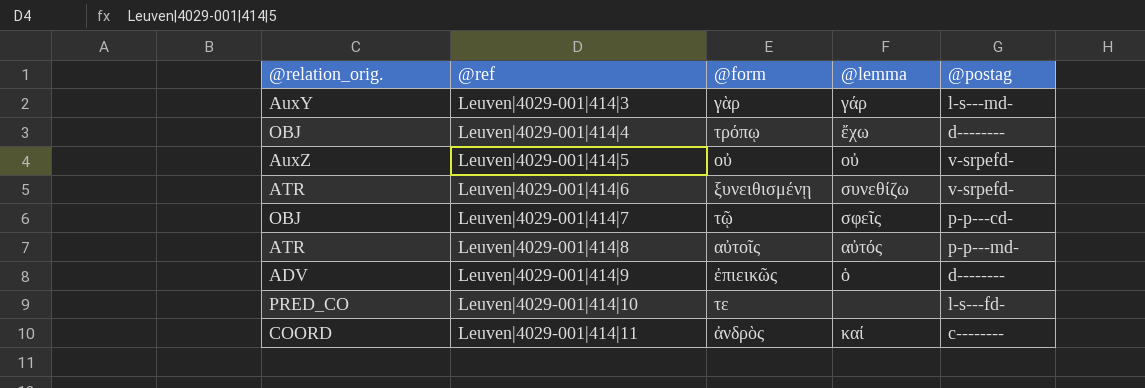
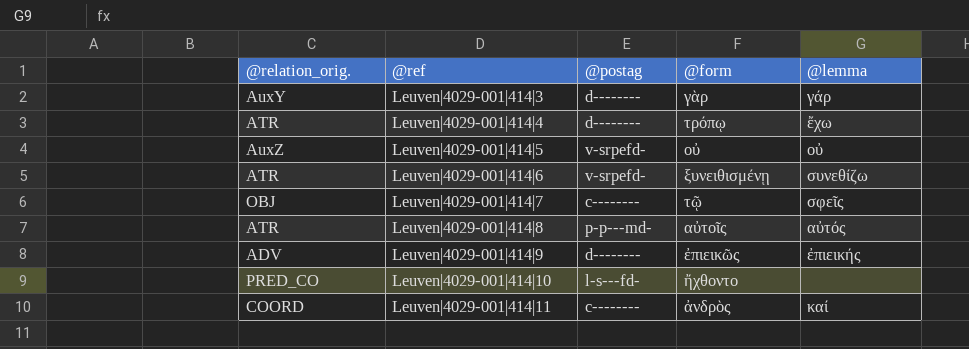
column @postag | position: 5 -> 3
Leuven|4029-001|414|3 | @postag: l-s---md- -> d--------
Leuven|4029-001|414|4 | @relation_orig.: OBJ -> ATR
Leuven|4029-001|414|7 | @postag: p-p---cd- -> c--------
Leuven|4029-001|414|9 | @lemma: ὁ -> ἐπιεικής
Leuven|4029-001|414|10 | @form: τε -> ἤχθοντο

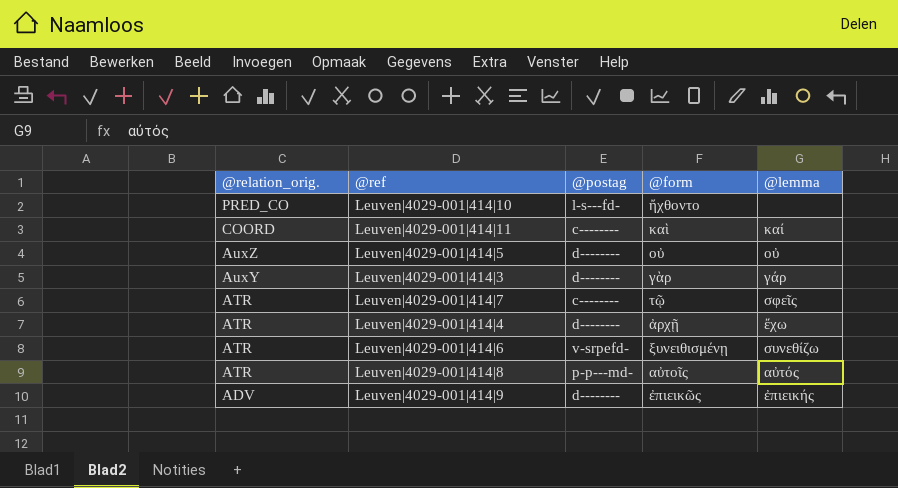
row order: @ref ascending -> @relation_orig. descending
Leuven|4029-001|414|11 | @form: ἀνδρὸς -> καὶ
Leuven|4029-001|414|5 | @postag: v-srpefd- -> d--------
Leuven|4029-001|414|7 | @relation_orig.: OBJ -> ATR
Leuven|4029-001|414|4 | @form: τρόπῳ -> ἀρχῇ

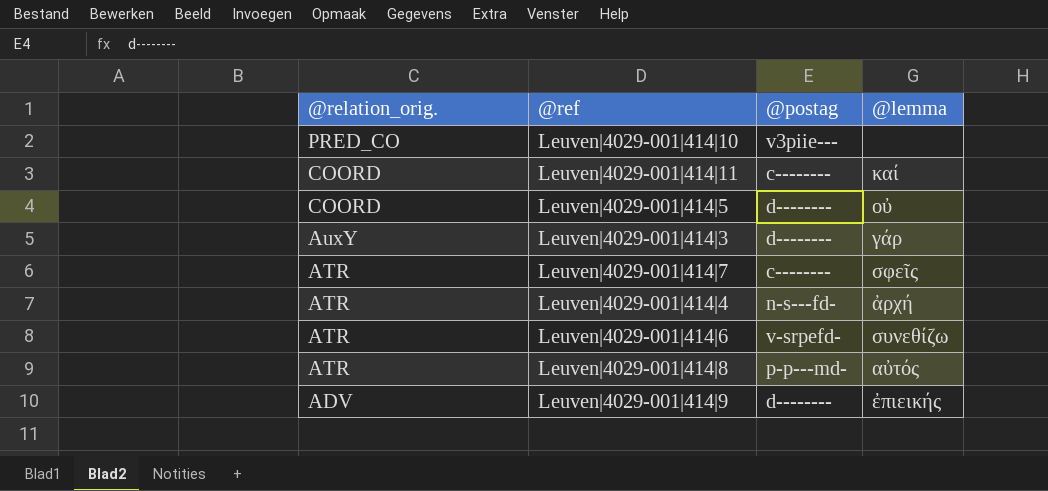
column @form | position: 4 -> none
Leuven|4029-001|414|10 | @postag: l-s---fd- -> v3piie---
Leuven|4029-001|414|5 | @relation_orig.: AuxZ -> COORD
Leuven|4029-001|414|4 | @postag: d-------- -> n-s---fd-
Leuven|4029-001|414|4 | @lemma: ἔχω -> ἀρχή

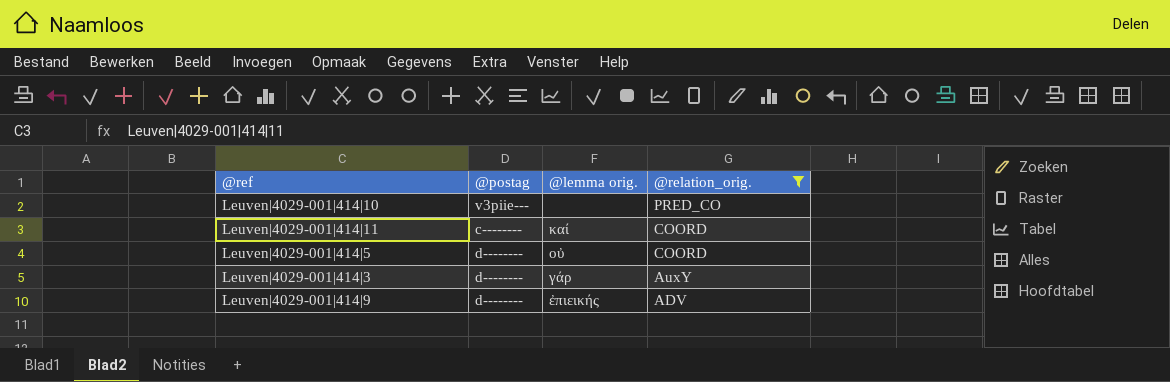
filter: none -> @relation_orig. != ATR
column name: @lemma -> @lemma orig.
column @relation_orig. | position: 1 -> 4

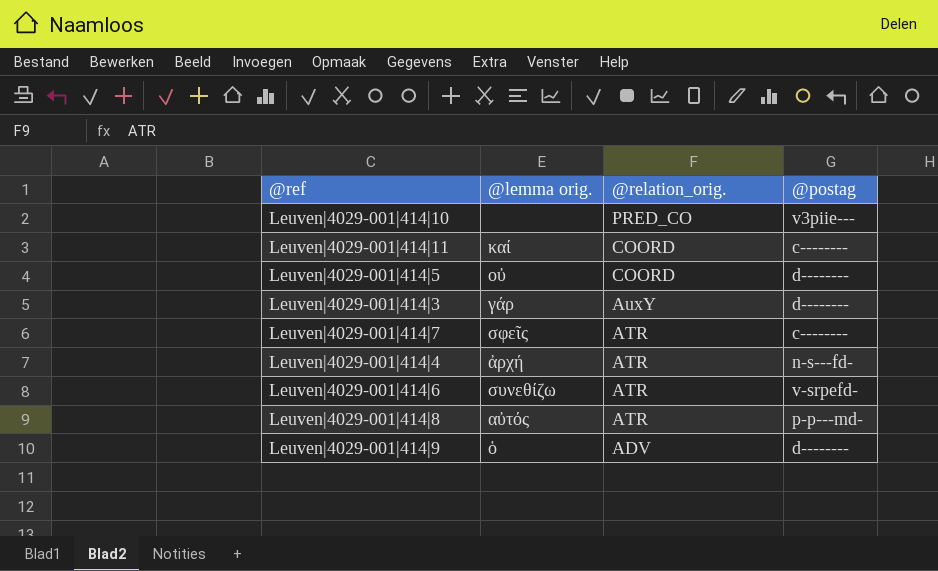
filter: @relation_orig. != ATR -> none
column @postag | position: 2 -> 4
Leuven|4029-001|414|9 | @lemma orig.: ἐπιεικής -> ὁ

